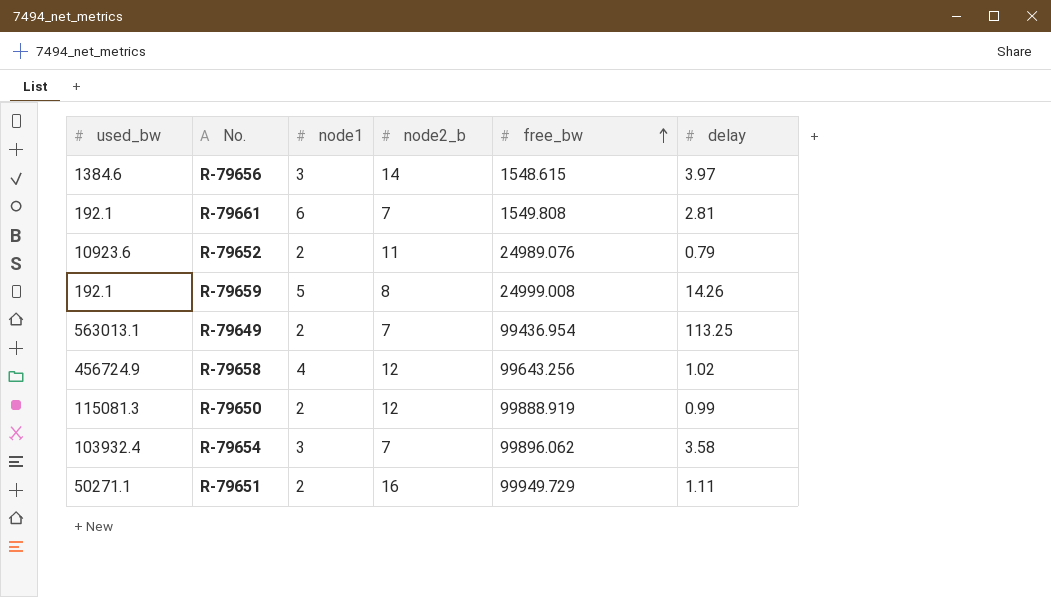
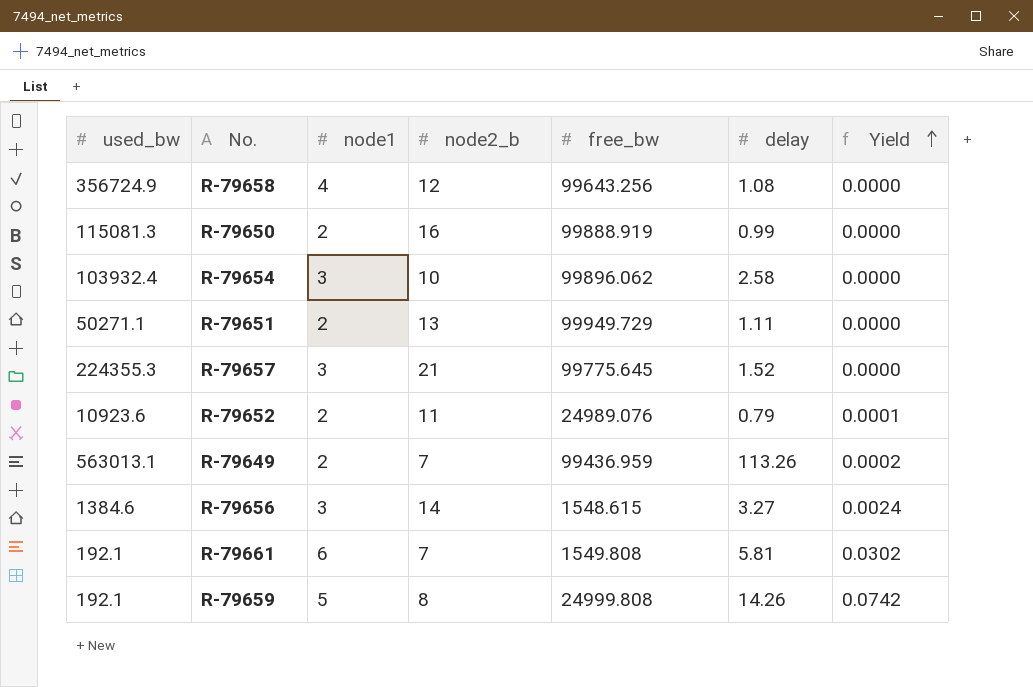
row order: free_bw ascending -> Yield ascending
column Yield | formula: none -> [delay] / [used_bw]
R-79658 | used_bw: 456724.9 -> 356724.9
R-79658 | delay: 1.02 -> 1.08
R-79650 | node2_b: 12 -> 16
R-79654 | node2_b: 7 -> 10
R-79654 | delay: 3.58 -> 2.58
R-79651 | node2_b: 16 -> 13
row R-79657: none -> 224355.3 | 3 | 21 | 99775.645 | 1.52 | 0.0000
R-79649 | free_bw: 99436.954 -> 99436.959
R-79649 | delay: 113.25 -> 113.26
R-79656 | delay: 3.97 -> 3.27
R-79661 | delay: 2.81 -> 5.81
R-79659 | free_bw: 24999.008 -> 24999.808

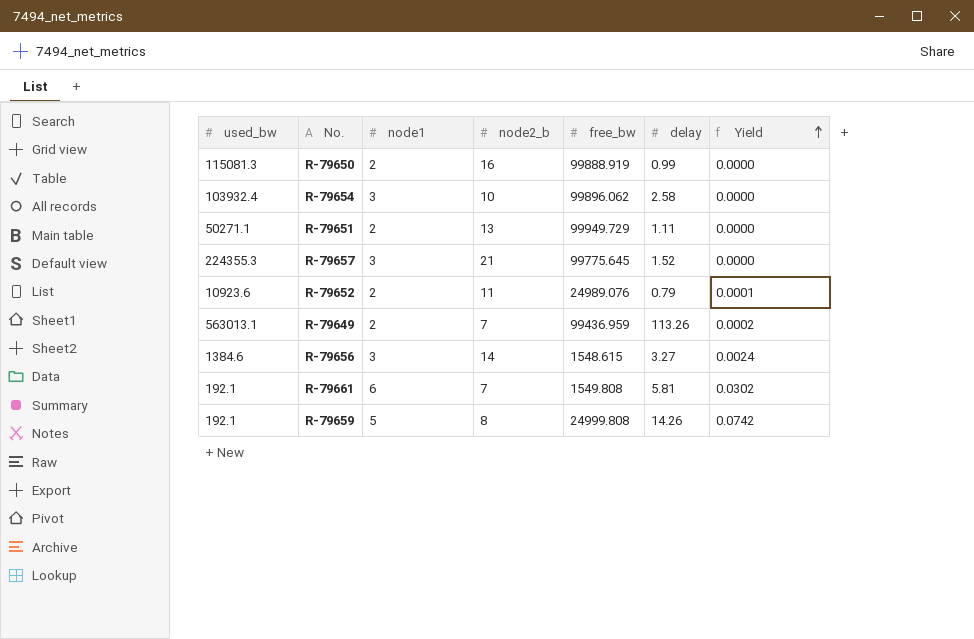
row R-79658: 356724.9 | 4 | 12 | 99643.256 | 1.08 | 0.0000 -> none

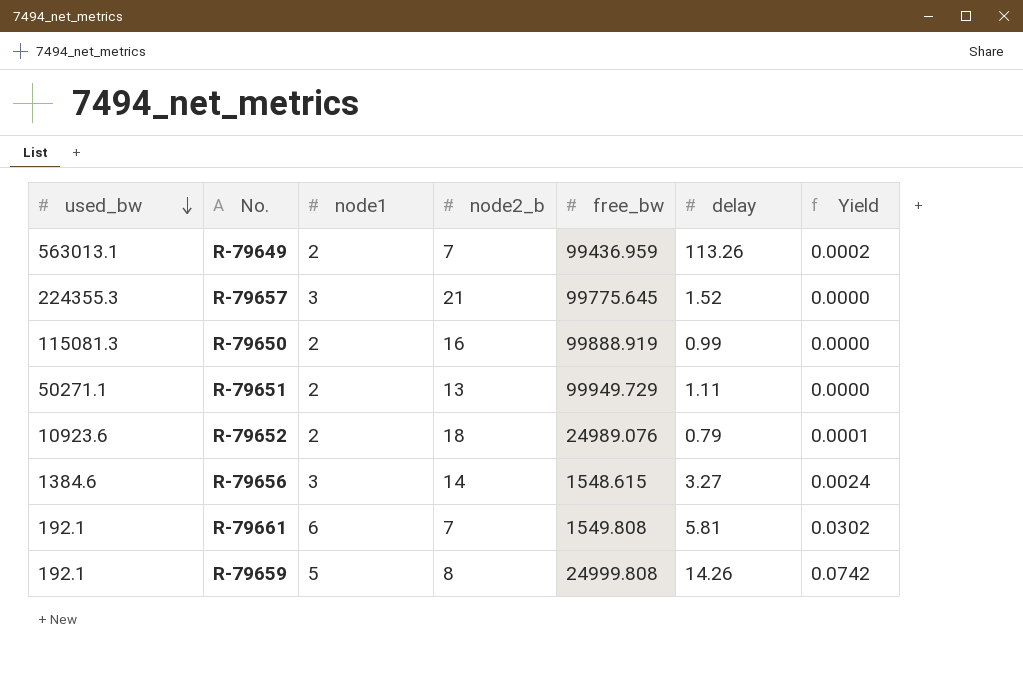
row order: Yield ascending -> used_bw descending
row R-79654: 103932.4 | 3 | 10 | 99896.062 | 2.58 | 0.0000 -> none
R-79652 | node2_b: 11 -> 18

